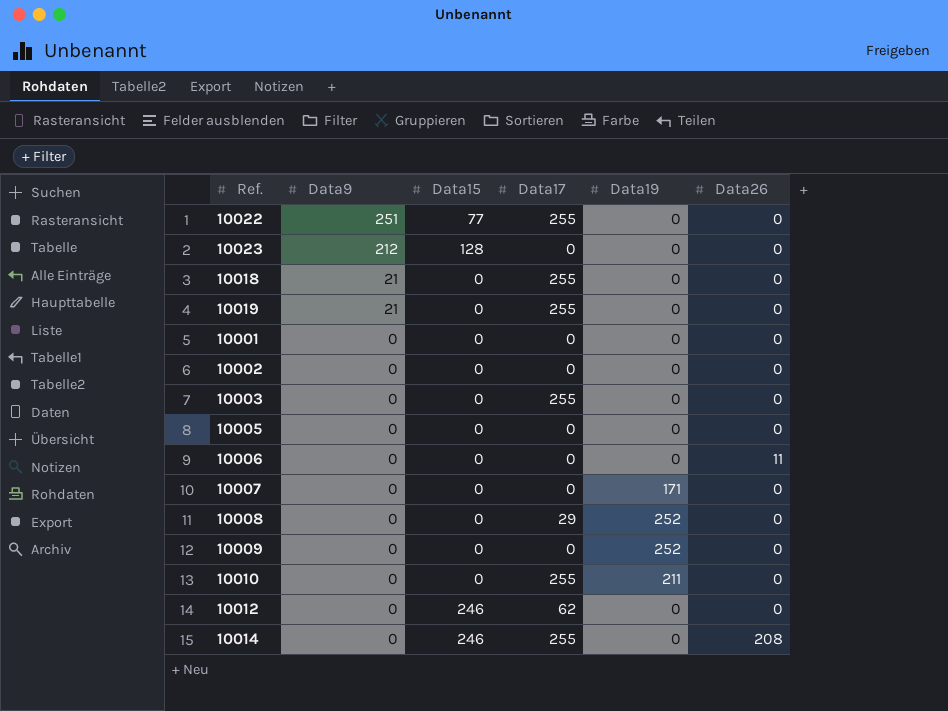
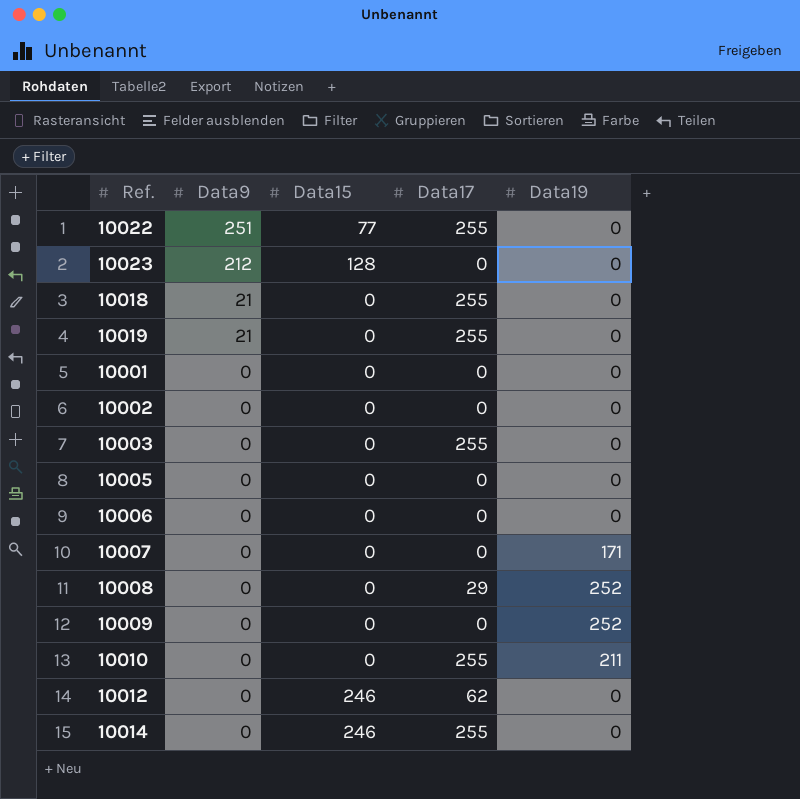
column Data26 | position: 6 -> none

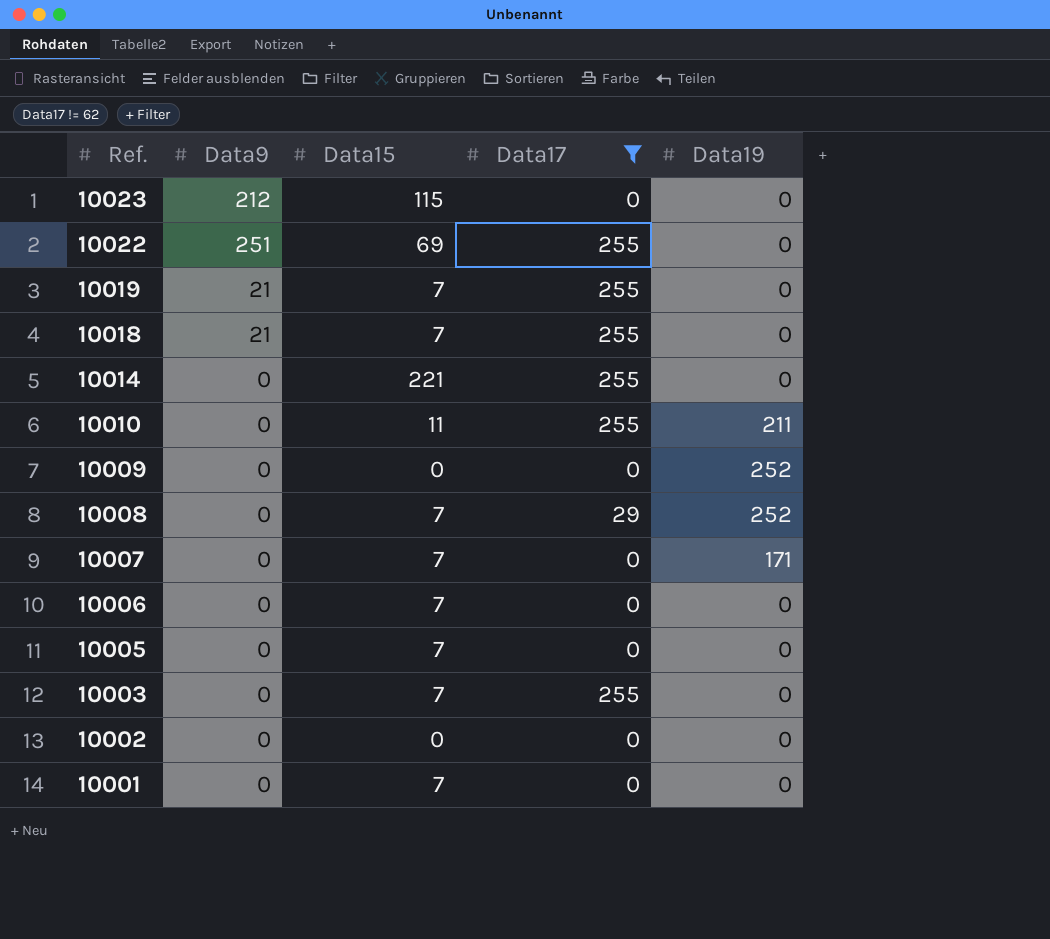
filter: none -> Data17 != 62
row order: Data9 descending -> Ref. descending
10023 | Data15: 128 -> 115
10022 | Data15: 77 -> 69
10019 | Data15: 0 -> 7
10018 | Data15: 0 -> 7
10014 | Data15: 246 -> 221
10010 | Data15: 0 -> 11
10008 | Data15: 0 -> 7
10007 | Data15: 0 -> 7
10006 | Data15: 0 -> 7
10005 | Data15: 0 -> 7
10003 | Data15: 0 -> 7
10001 | Data15: 0 -> 7

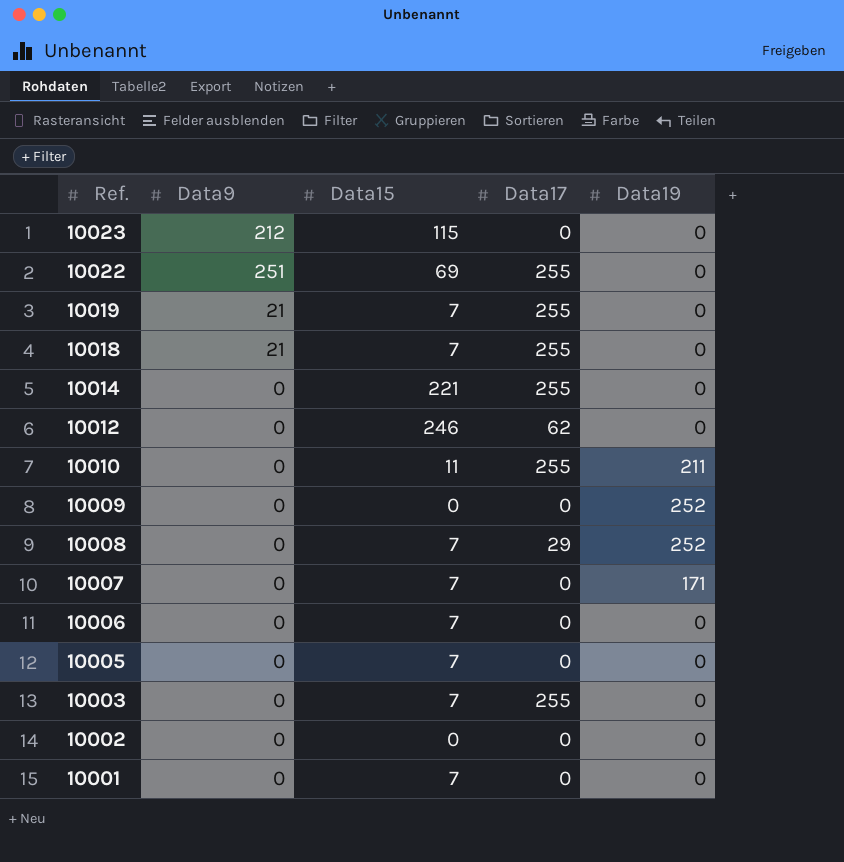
filter: Data17 != 62 -> none

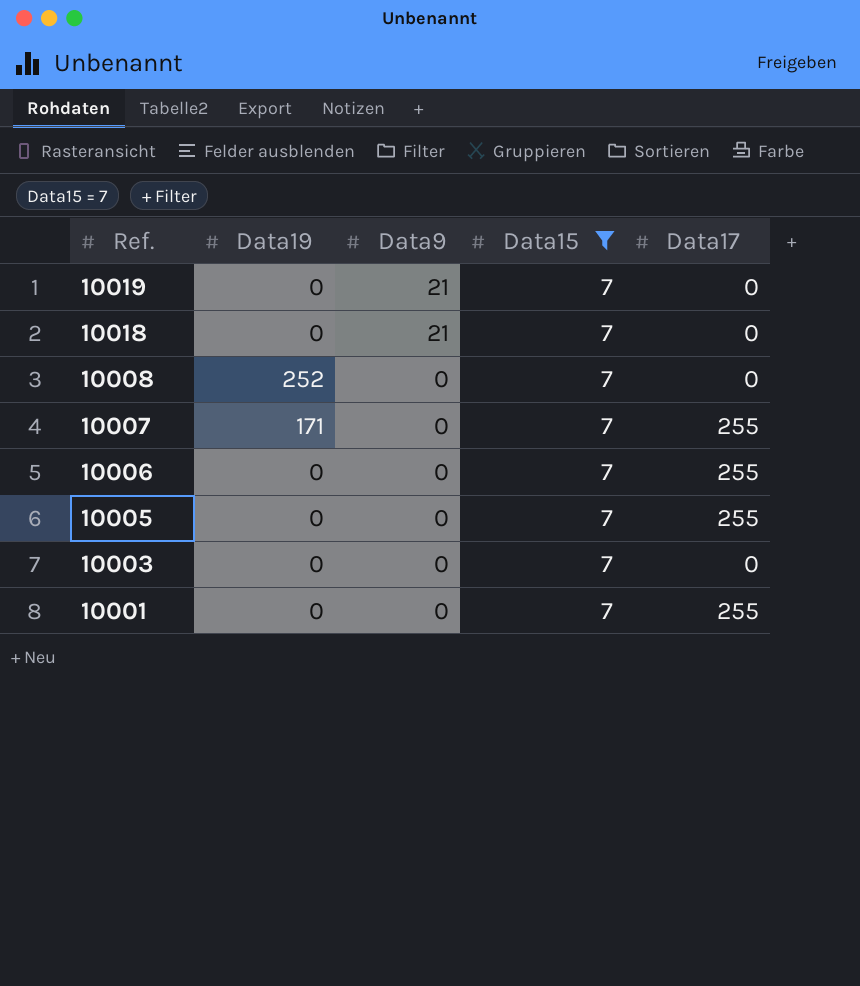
filter: none -> Data15 = 7
column Data19 | position: 5 -> 2
10019 | Data17: 255 -> 0
10018 | Data17: 255 -> 0
10008 | Data17: 29 -> 0
10007 | Data17: 0 -> 255
10006 | Data17: 0 -> 255
10005 | Data17: 0 -> 255
10003 | Data17: 255 -> 0
10001 | Data17: 0 -> 255

